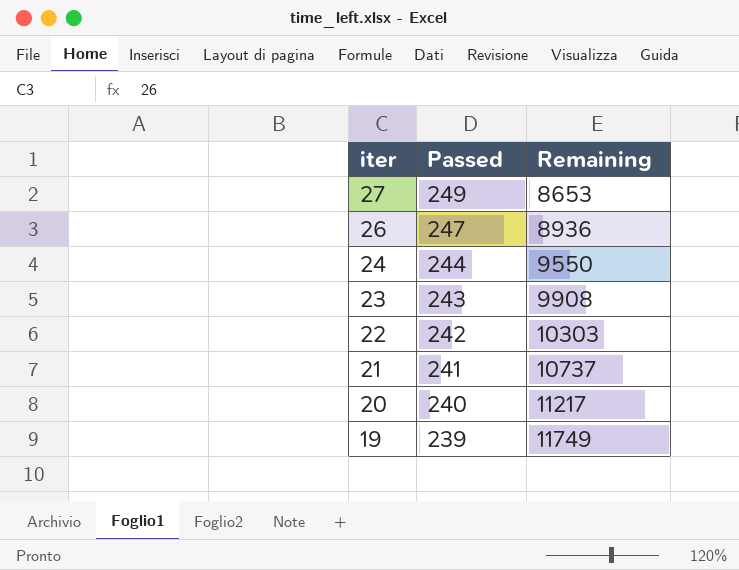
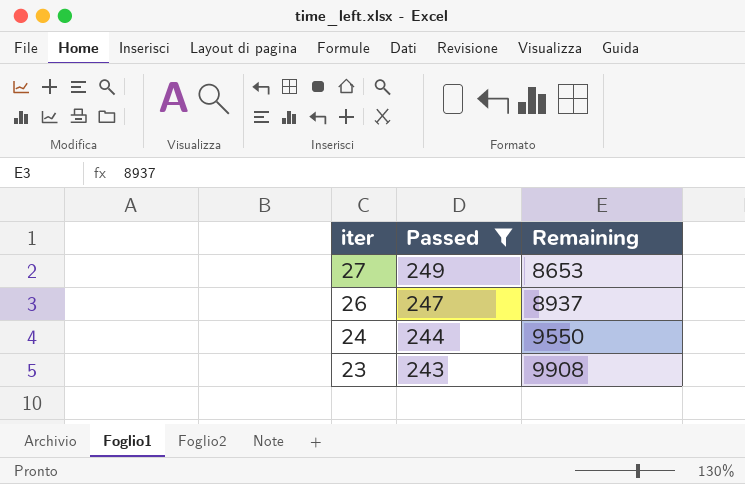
filter: none -> Passed >= 243
26 | Remaining: 8936 -> 8937

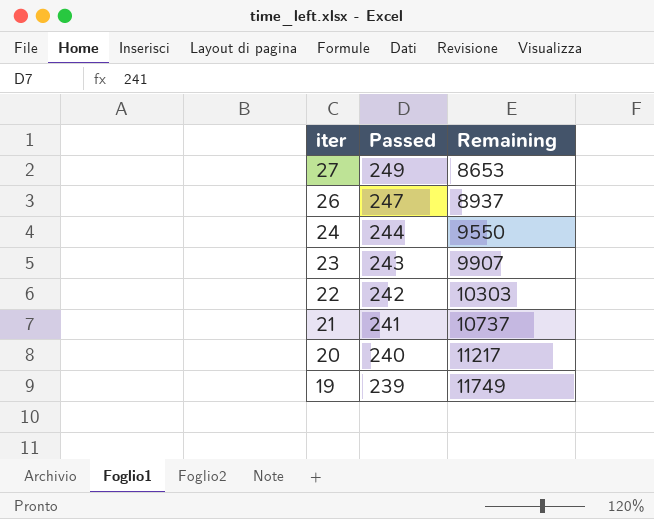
filter: Passed >= 243 -> none
23 | Remaining: 9908 -> 9907

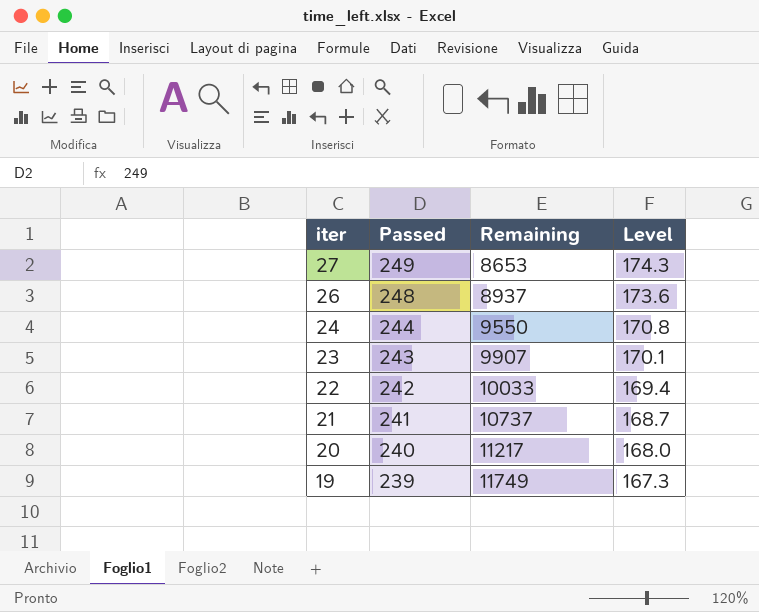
column Level | formula: none -> [Passed] * 0.7
26 | Passed: 247 -> 248
22 | Remaining: 10303 -> 10033

